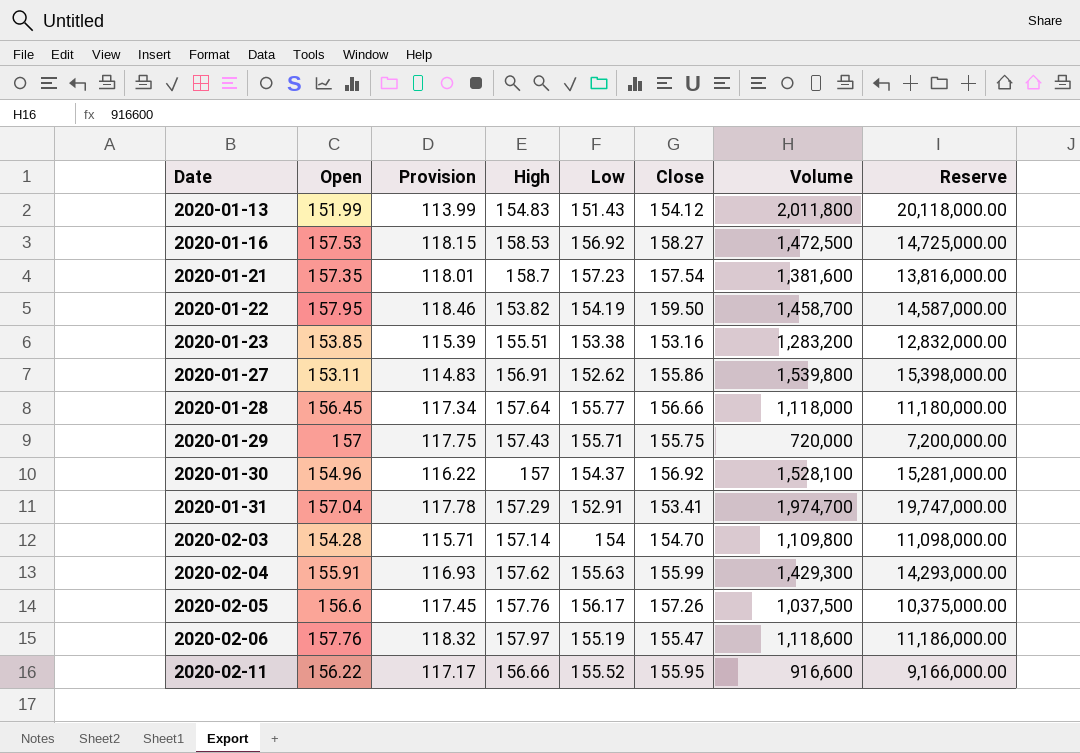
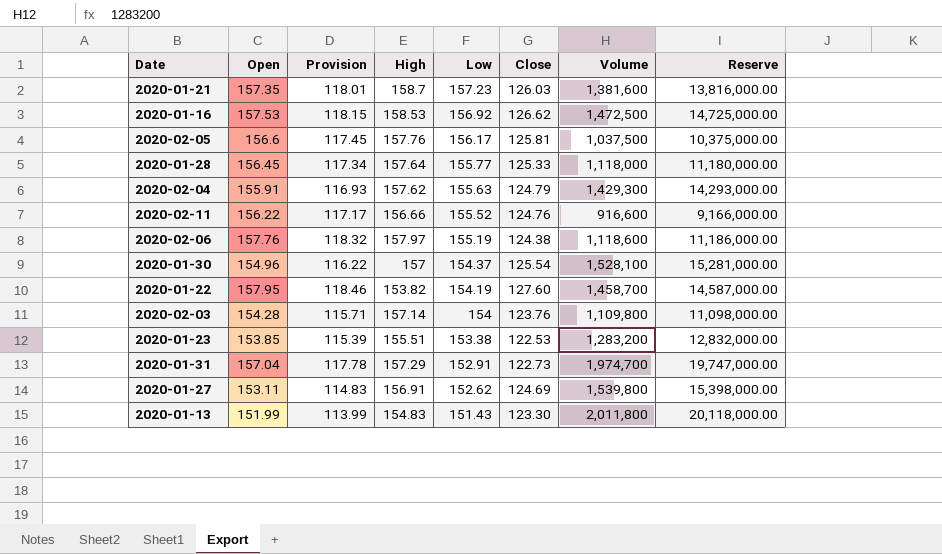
row order: Date ascending -> Low descending
row 2020-01-29: 157 | 117.75 | 157.43 | 155.71 | 155.75 | 720,000 | 7,200,000.00 -> none
2020-01-21 | Close: 157.54 -> 126.03
2020-01-16 | Close: 158.27 -> 126.62
2020-02-05 | Close: 157.26 -> 125.81
2020-01-28 | Close: 156.66 -> 125.33
2020-02-04 | Close: 155.99 -> 124.79
2020-02-11 | Close: 155.95 -> 124.76
2020-02-06 | Close: 155.47 -> 124.38
2020-01-30 | Close: 156.92 -> 125.54
2020-01-22 | Close: 159.50 -> 127.60
2020-02-03 | Close: 154.70 -> 123.76
2020-01-23 | Close: 153.16 -> 122.53
2020-01-31 | Close: 153.41 -> 122.73
2020-01-27 | Close: 155.86 -> 124.69
2020-01-13 | Close: 154.12 -> 123.30

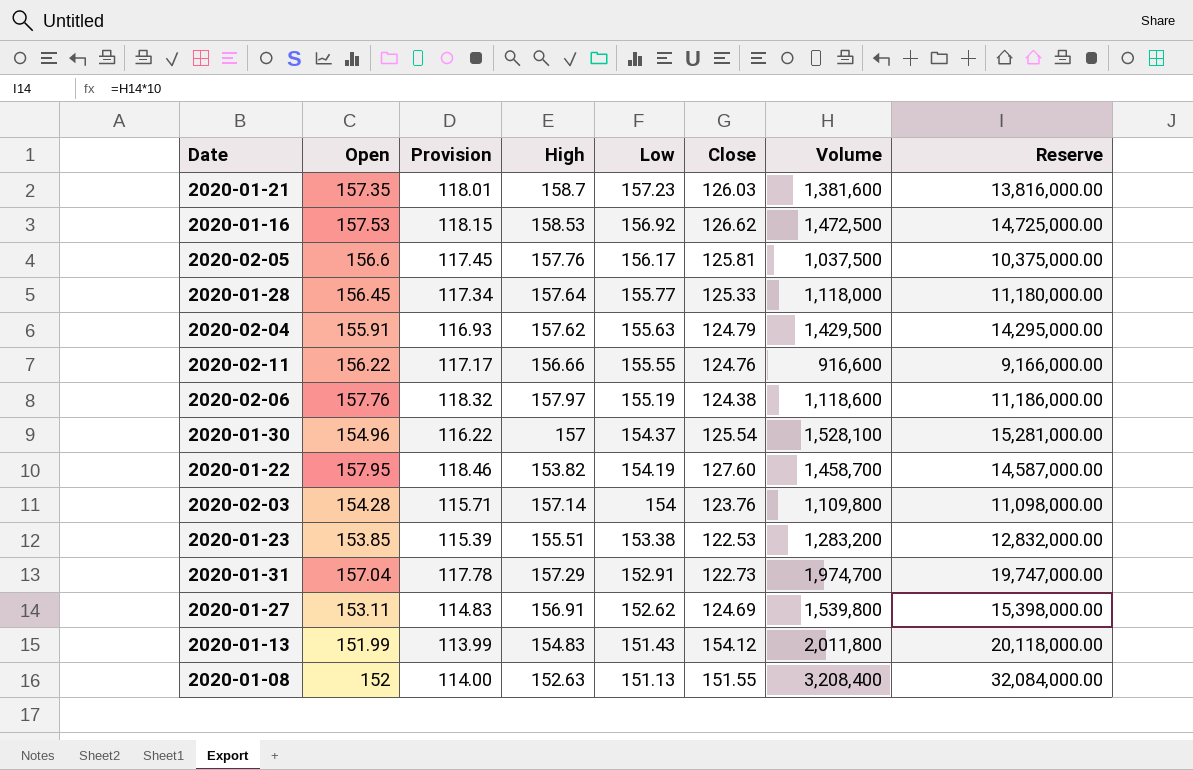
2020-02-04 | Volume: 1,429,300 -> 1,429,500
2020-02-04 | Reserve: 14,293,000.00 -> 14,295,000.00
2020-02-11 | Low: 155.52 -> 155.55
2020-01-13 | Close: 123.30 -> 154.12
row 2020-01-08: none -> 152 | 114.00 | 152.63 | 151.13 | 151.55 | 3,208,400 | 32,084,000.00

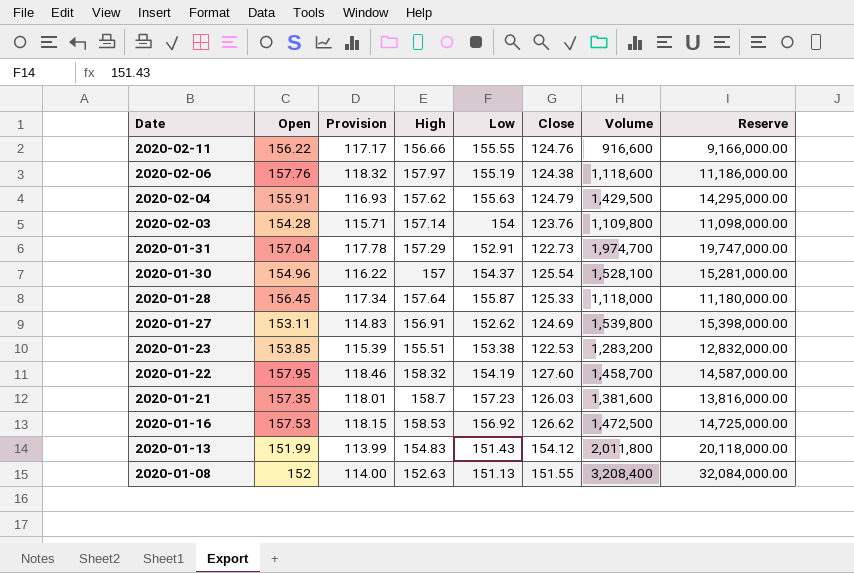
row order: Low descending -> Date descending
row 2020-02-05: 156.6 | 117.45 | 157.76 | 156.17 | 125.81 | 1,037,500 | 10,375,000.00 -> none
2020-01-28 | Low: 155.77 -> 155.87
2020-01-22 | High: 153.82 -> 158.32

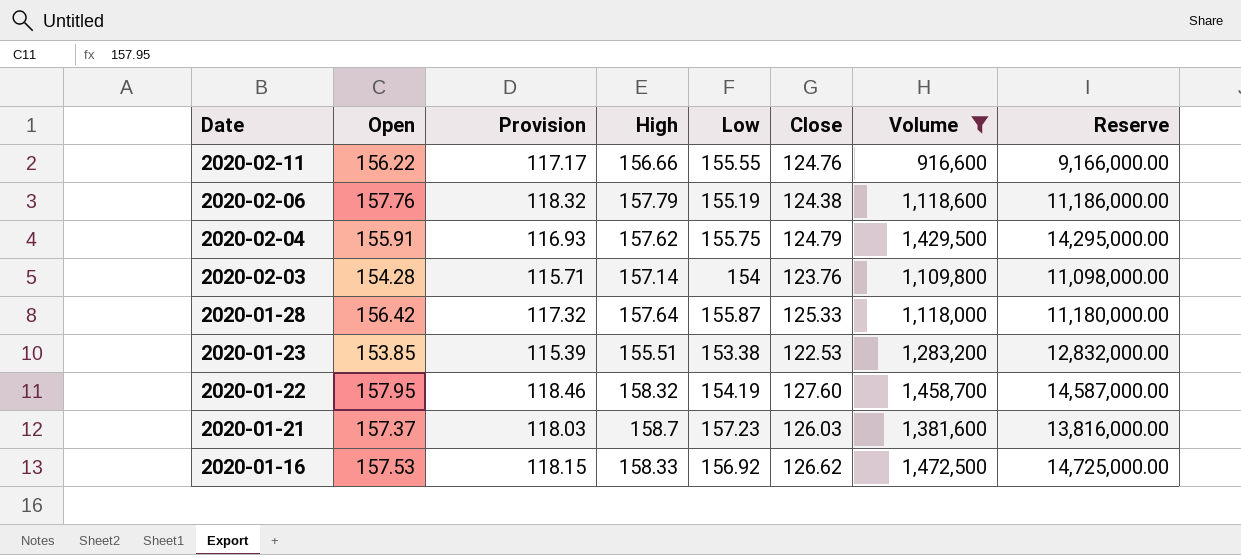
filter: none -> Volume <= 1,472,500
2020-02-06 | High: 157.97 -> 157.79
2020-02-04 | Low: 155.63 -> 155.75
2020-01-28 | Open: 156.45 -> 156.42
2020-01-28 | Provision: 117.34 -> 117.32
2020-01-21 | Open: 157.35 -> 157.37
2020-01-21 | Provision: 118.01 -> 118.03
2020-01-16 | High: 158.53 -> 158.33

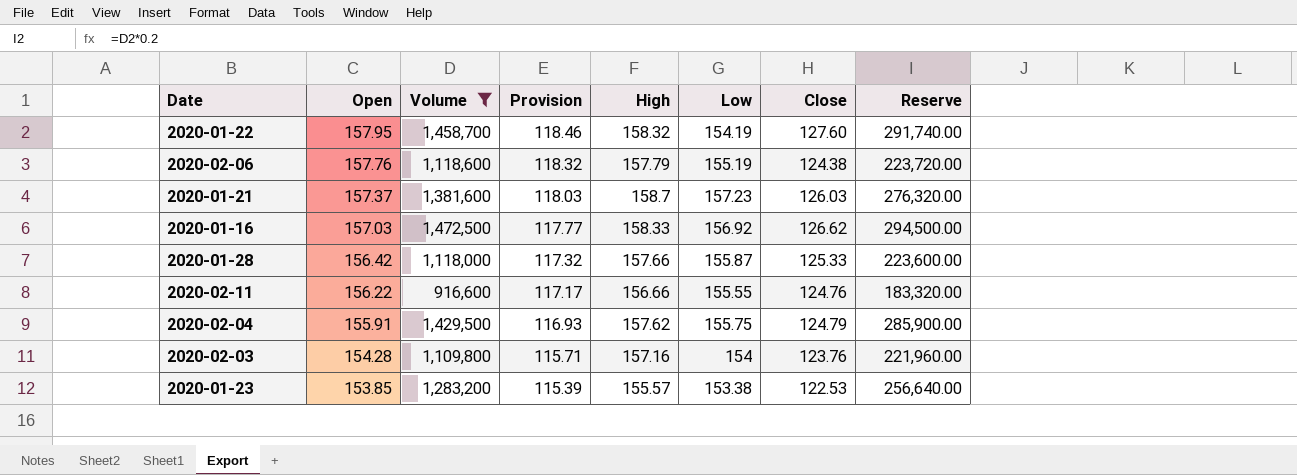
row order: Date descending -> Open descending
column Volume | position: 7 -> 3
column Reserve | formula: [Volume] * 10 -> [Volume] * 0.2
2020-01-16 | Open: 157.53 -> 157.03
2020-01-16 | Provision: 118.15 -> 117.77
2020-01-28 | High: 157.64 -> 157.66
2020-02-03 | High: 157.14 -> 157.16
2020-01-23 | High: 155.51 -> 155.57

